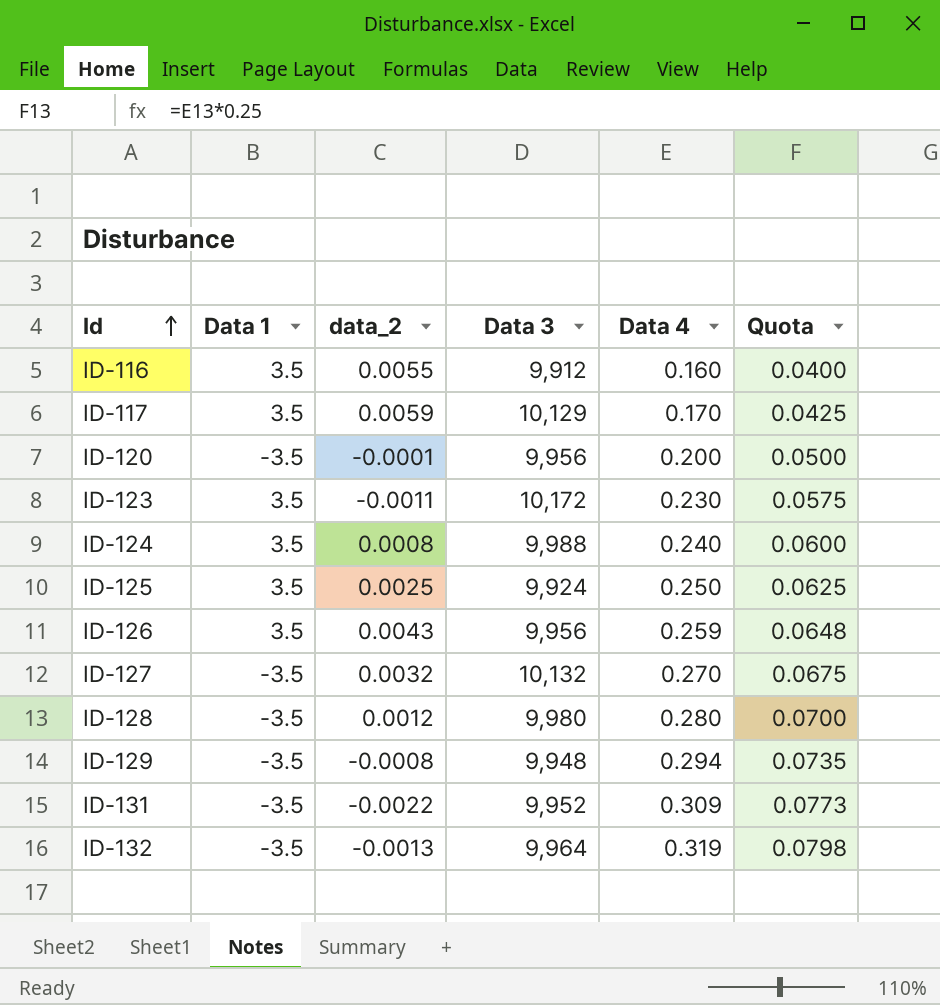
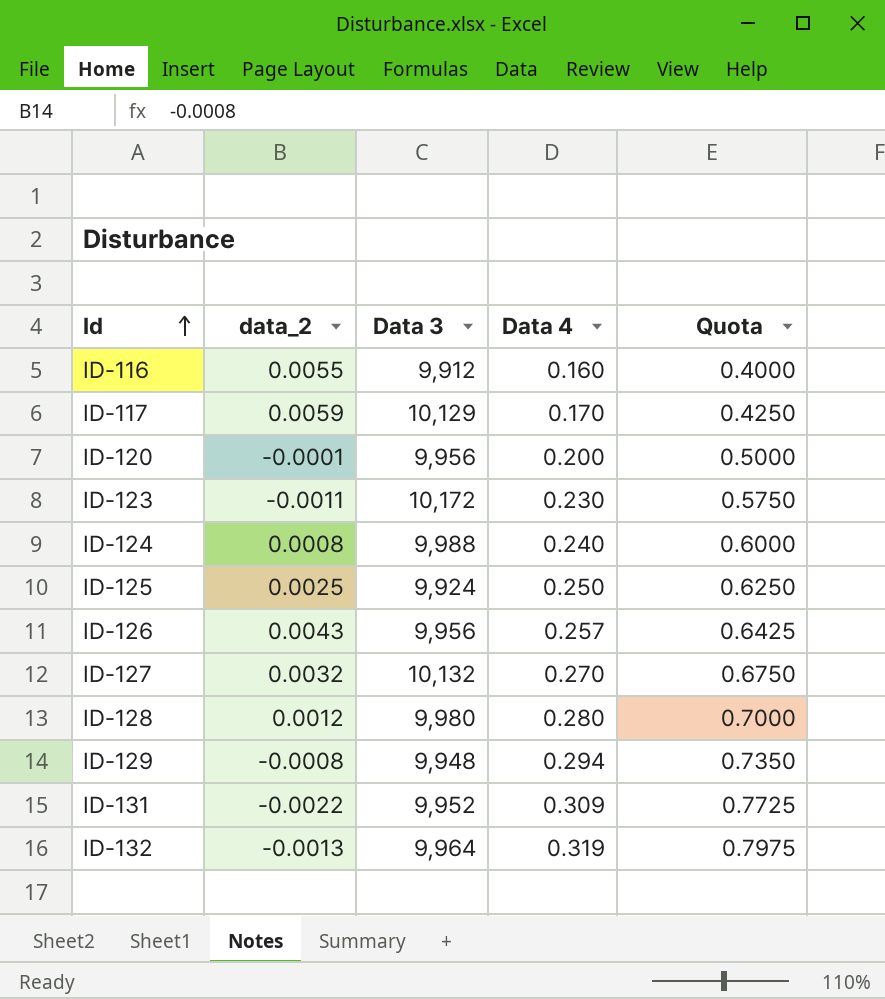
column Data 1 | position: 2 -> none
column Quota | formula: [Data 4] * 0.25 -> [Data 4] * 2.5
ID-126 | Data 4: 0.259 -> 0.257

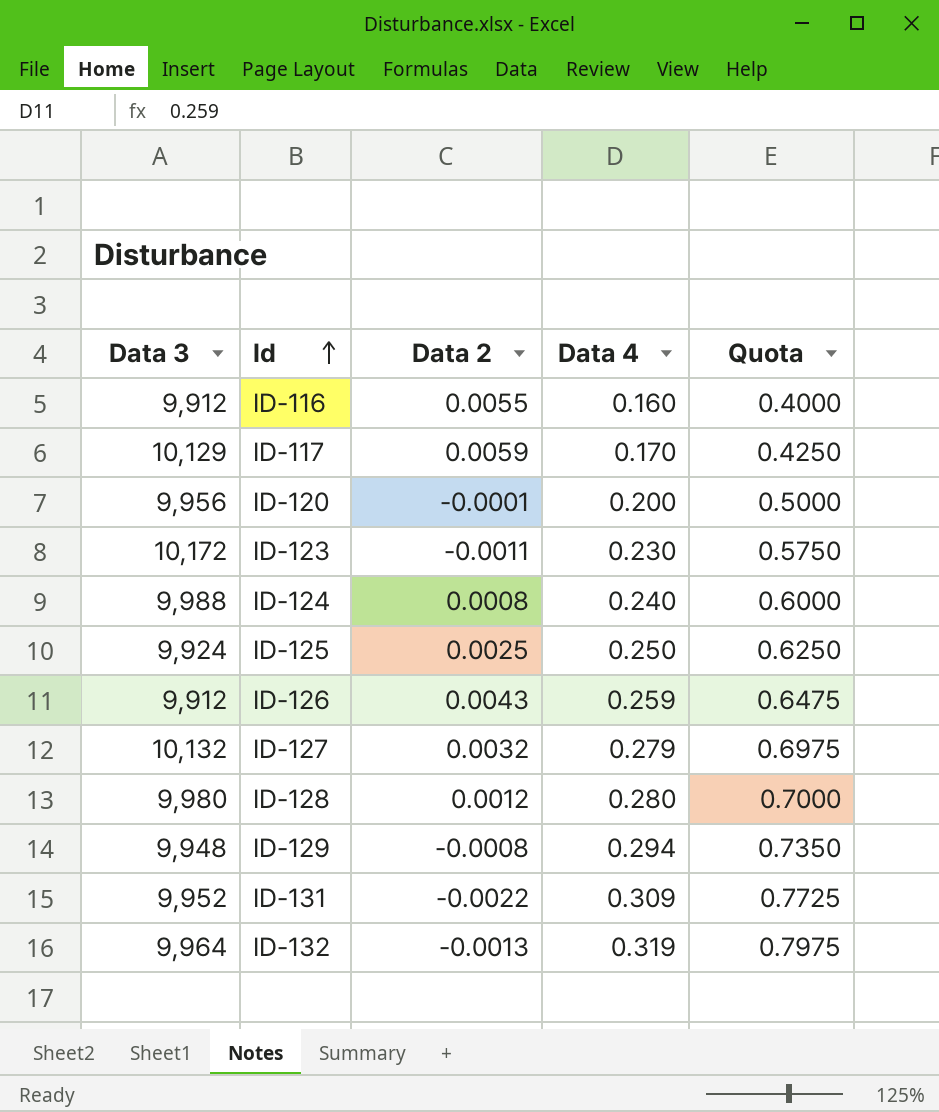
column Data 3 | position: 3 -> 1
column name: data_2 -> Data 2
ID-126 | Data 3: 9,956 -> 9,912
ID-126 | Data 4: 0.257 -> 0.259
ID-126 | Quota: 0.6425 -> 0.6475
ID-127 | Data 4: 0.270 -> 0.279
ID-127 | Quota: 0.6750 -> 0.6975

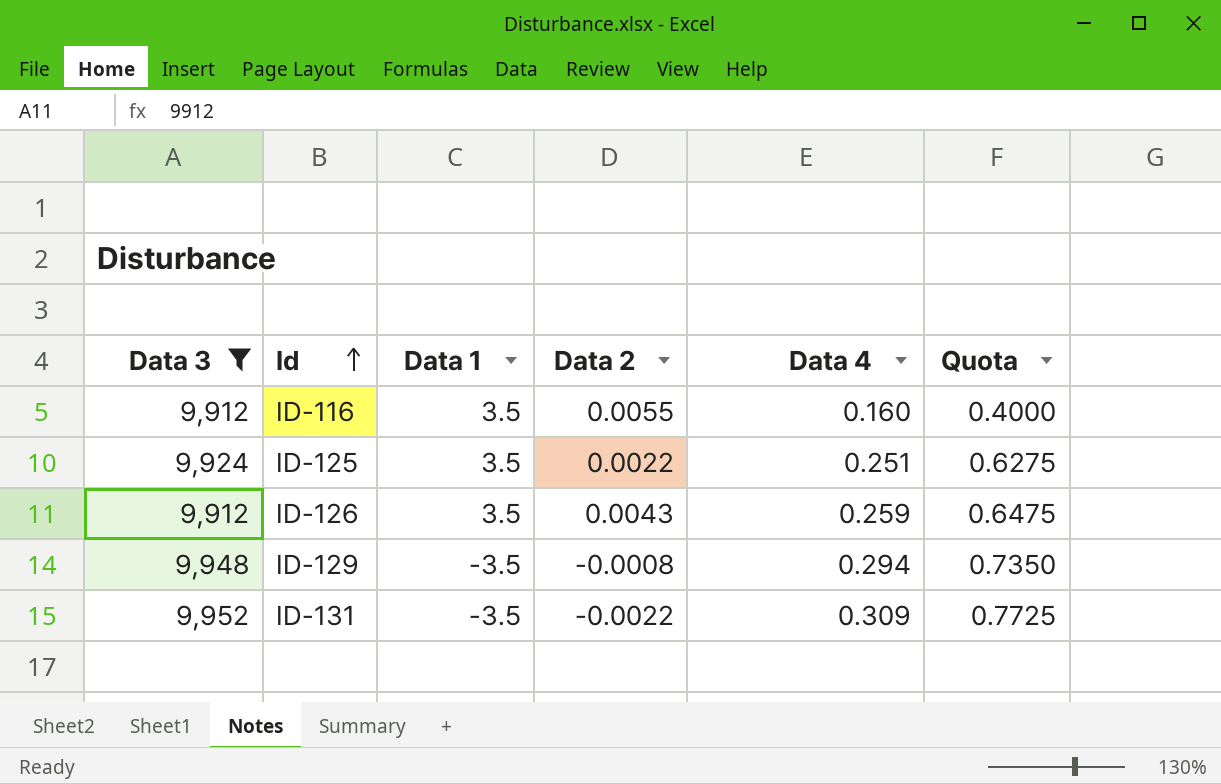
filter: none -> Data 3 <= 9,952
column Data 1 | position: none -> 3
ID-125 | Data 2: 0.0025 -> 0.0022
ID-125 | Data 4: 0.250 -> 0.251
ID-125 | Quota: 0.6250 -> 0.6275

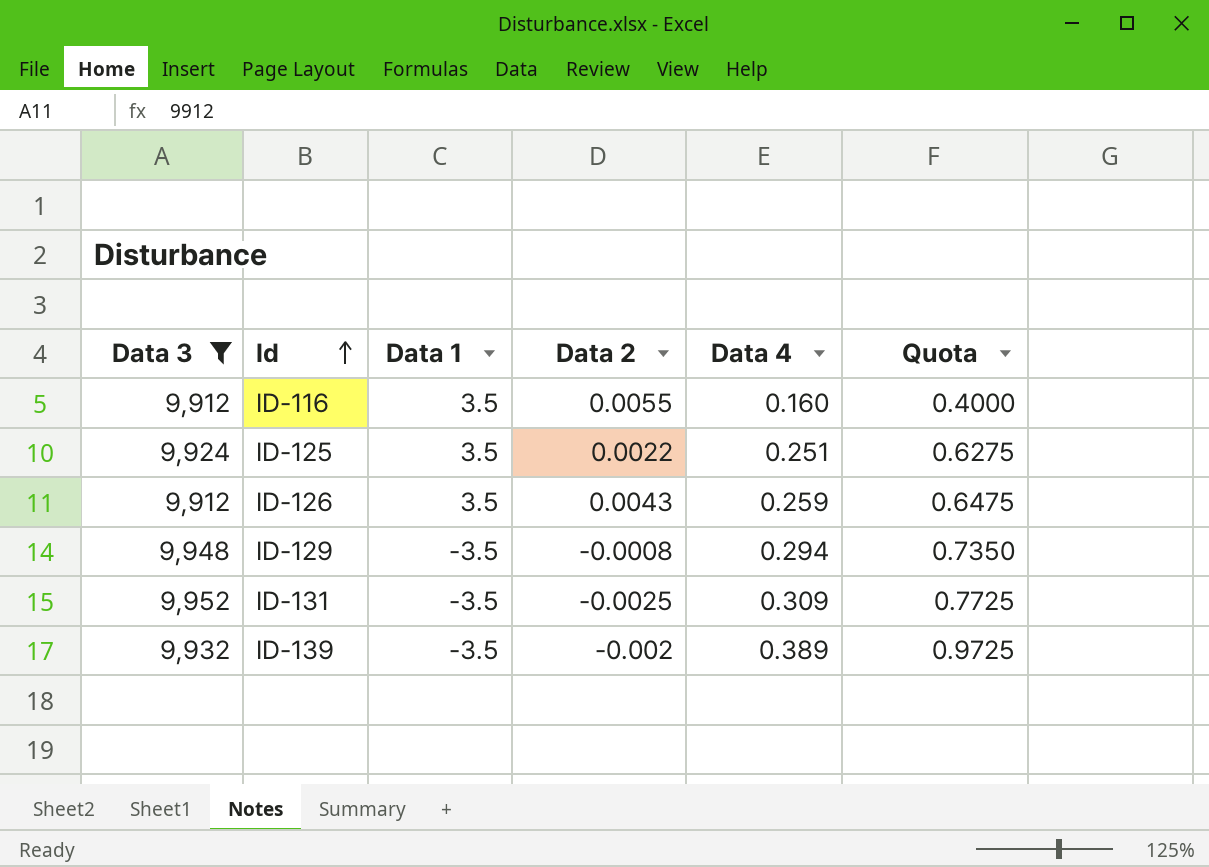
ID-131 | Data 2: -0.0022 -> -0.0025
row ID-139: none -> 9,932 | -3.5 | -0.002 | 0.389 | 0.9725

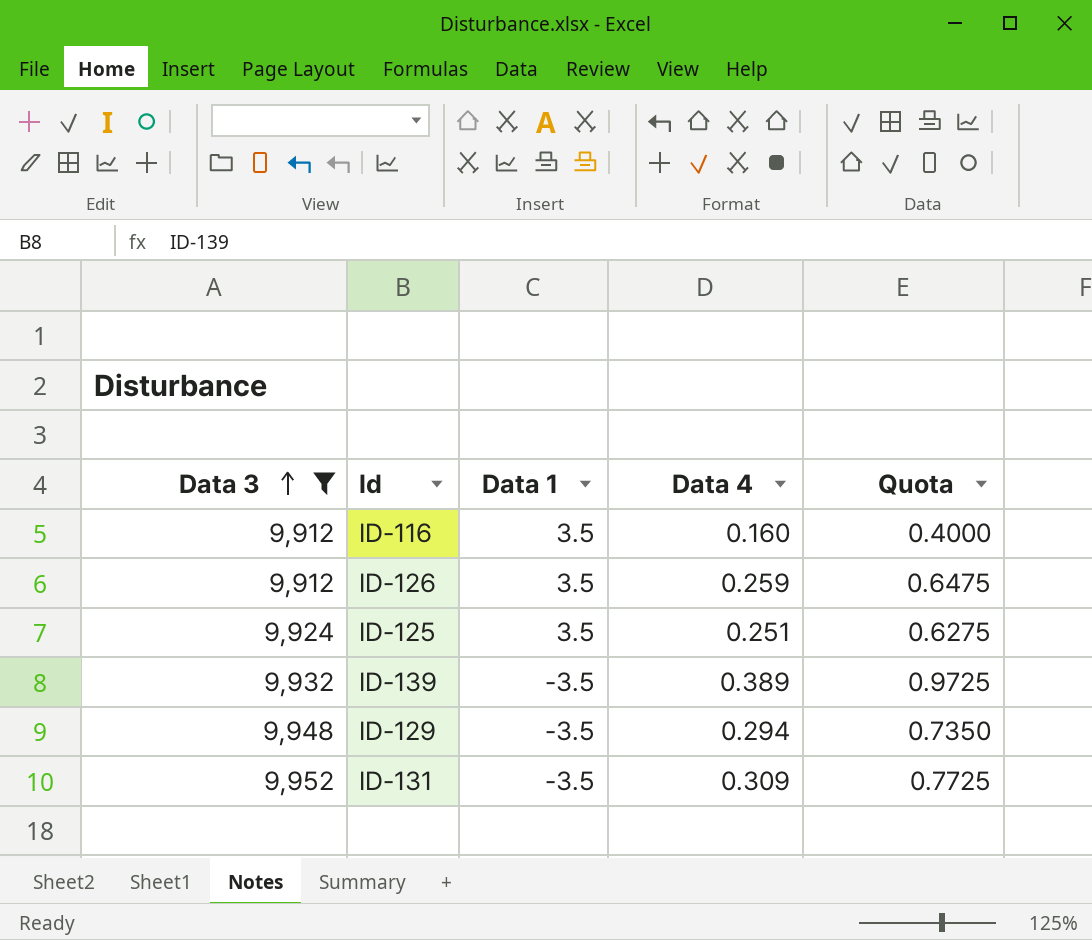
row order: Id ascending -> Data 3 ascending
column Data 2 | position: 4 -> none

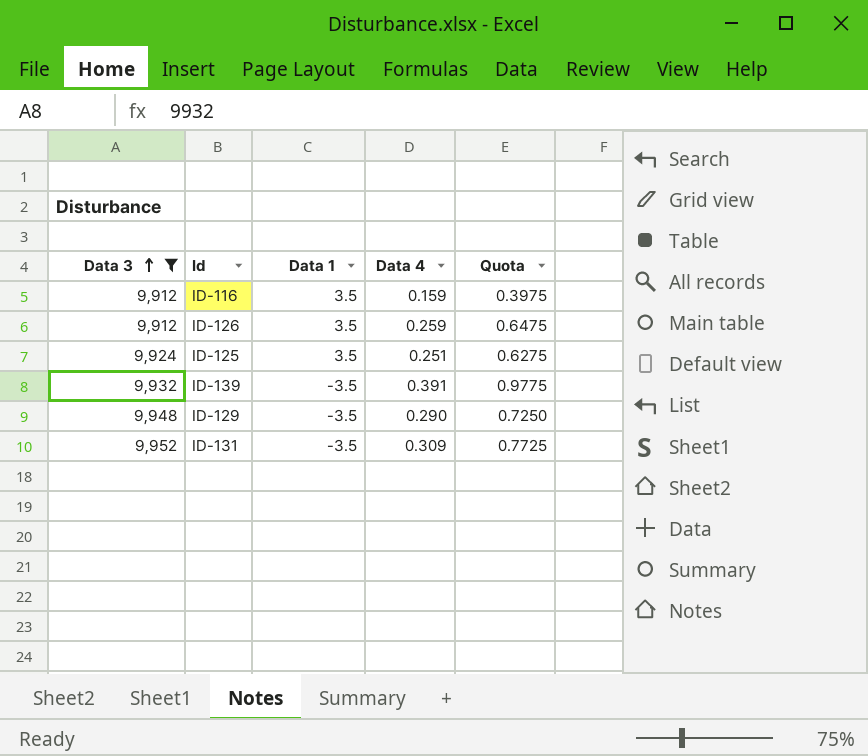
ID-116 | Data 4: 0.160 -> 0.159
ID-116 | Quota: 0.4000 -> 0.3975
ID-139 | Data 4: 0.389 -> 0.391
ID-139 | Quota: 0.9725 -> 0.9775
ID-129 | Data 4: 0.294 -> 0.290
ID-129 | Quota: 0.7350 -> 0.7250

